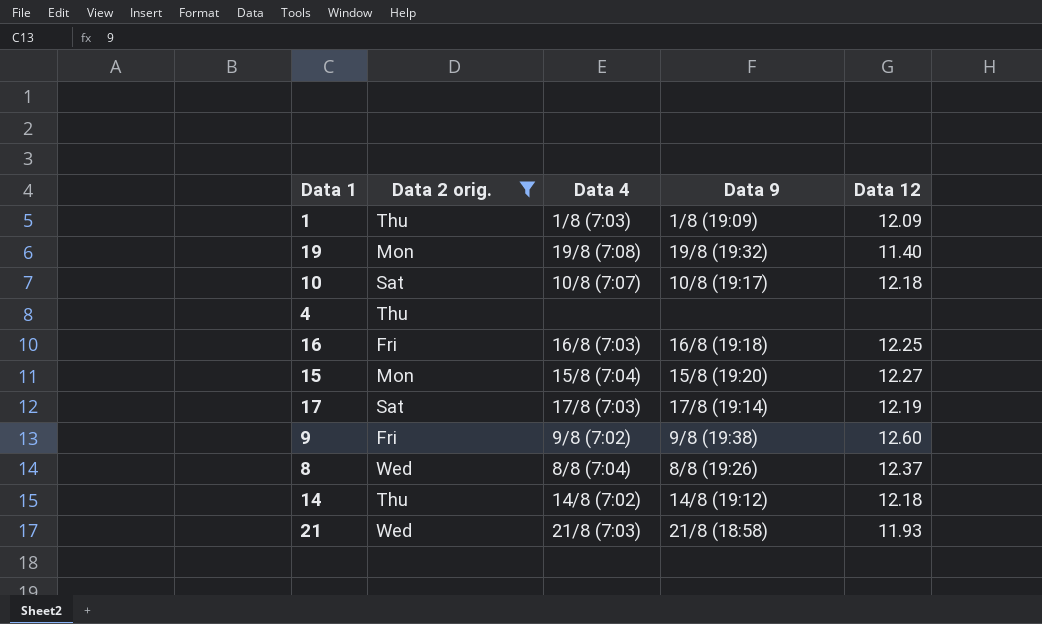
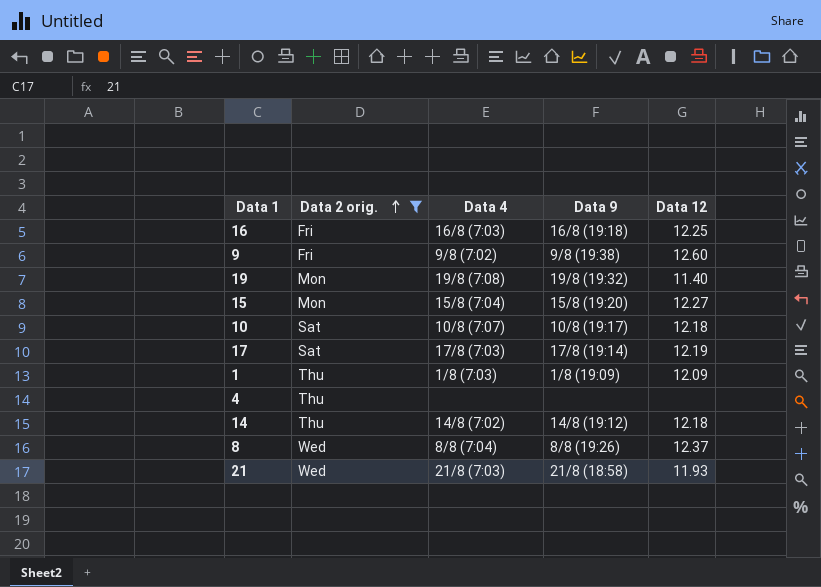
row order: none -> Data 2 orig. ascending

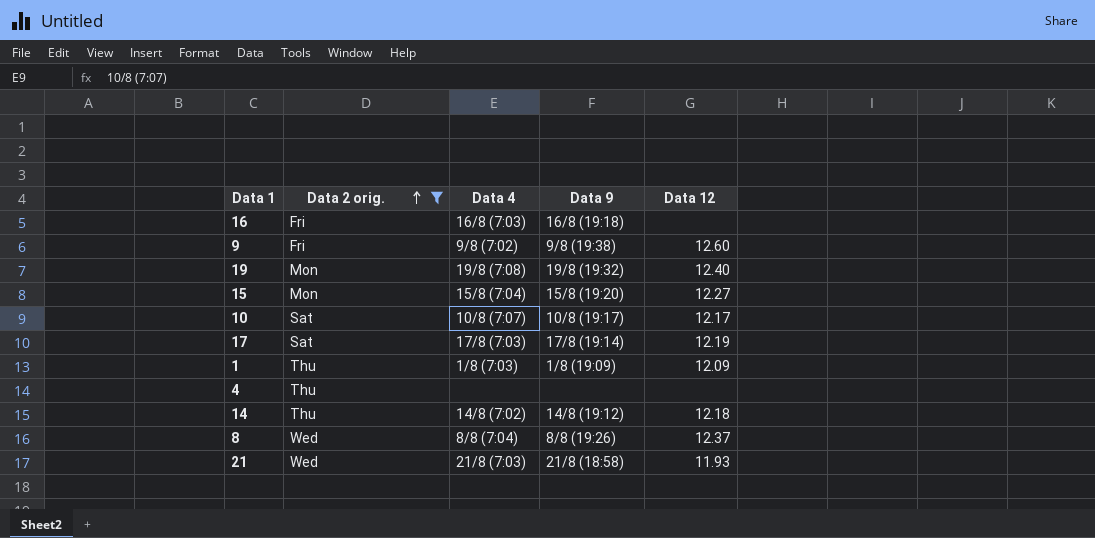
16 | Data 12: 12.25 -> none
19 | Data 12: 11.40 -> 12.40
10 | Data 12: 12.18 -> 12.17

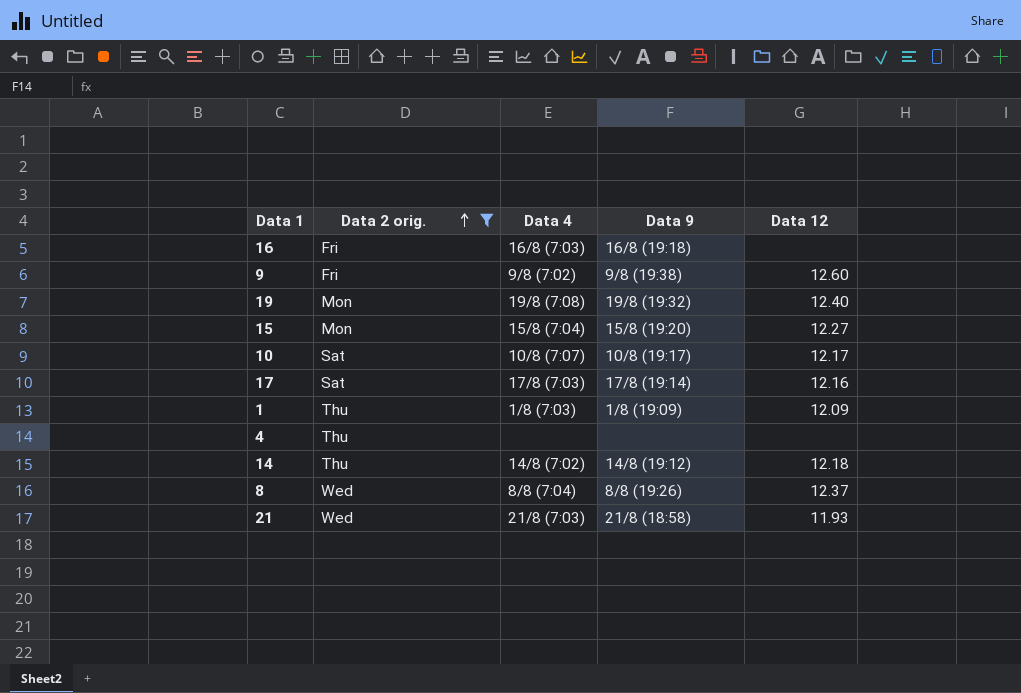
17 | Data 12: 12.19 -> 12.16

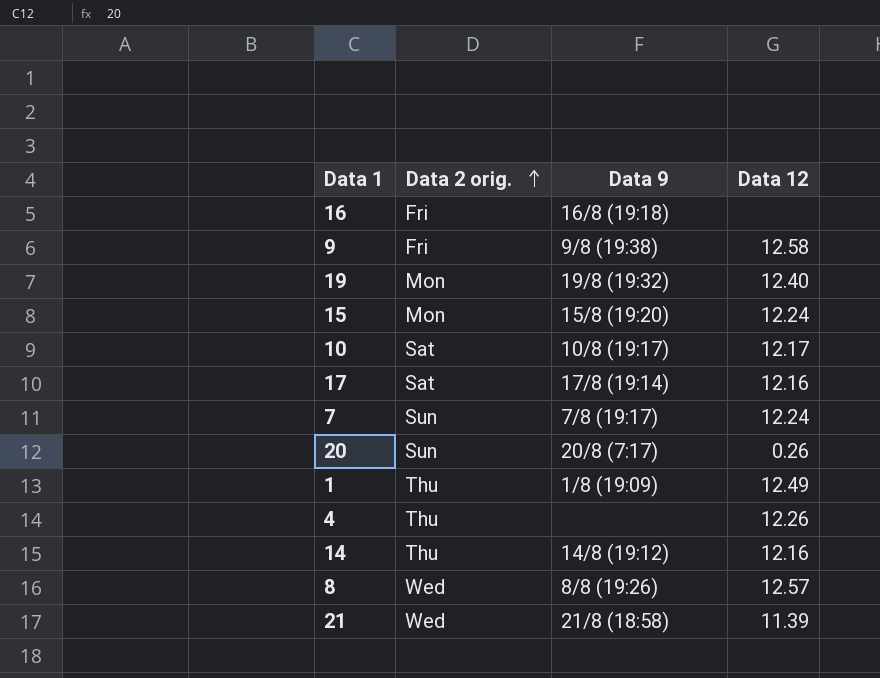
filter: Data 2 orig. != Sun -> none
column Data 4 | position: 3 -> none
9 | Data 12: 12.60 -> 12.58
15 | Data 12: 12.27 -> 12.24
1 | Data 12: 12.09 -> 12.49
4 | Data 12: none -> 12.26
14 | Data 12: 12.18 -> 12.16
8 | Data 12: 12.37 -> 12.57
21 | Data 12: 11.93 -> 11.39

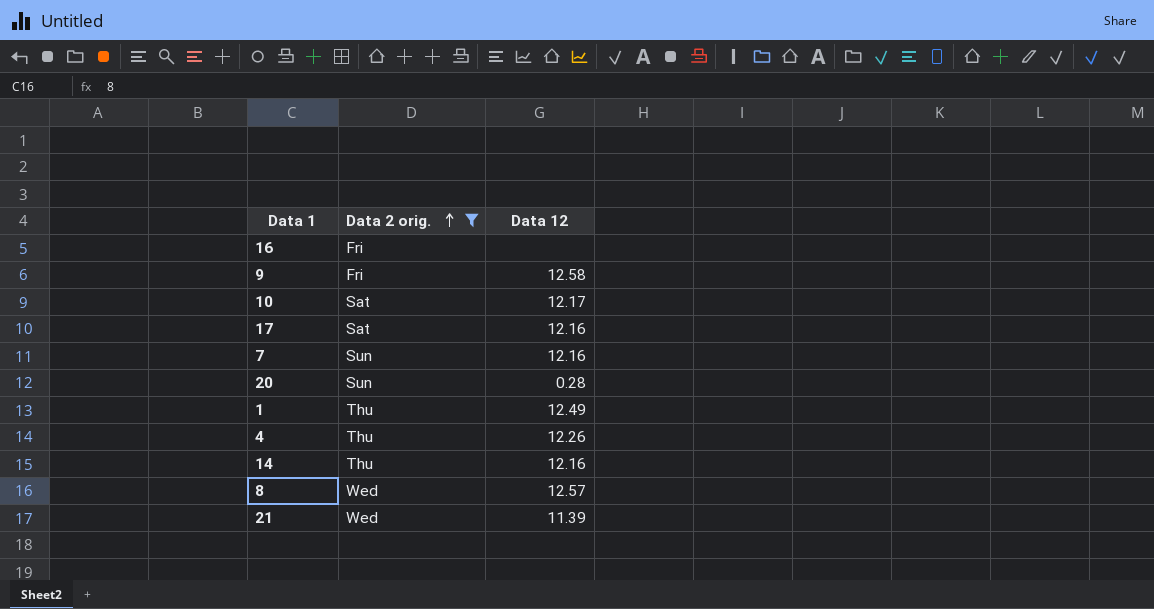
filter: none -> Data 2 orig. != Mon
column Data 9 | position: 3 -> none
7 | Data 12: 12.24 -> 12.16
20 | Data 12: 0.26 -> 0.28

